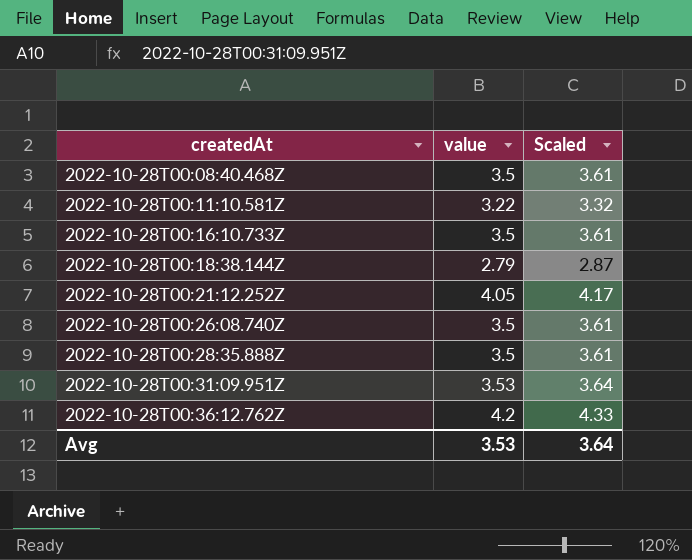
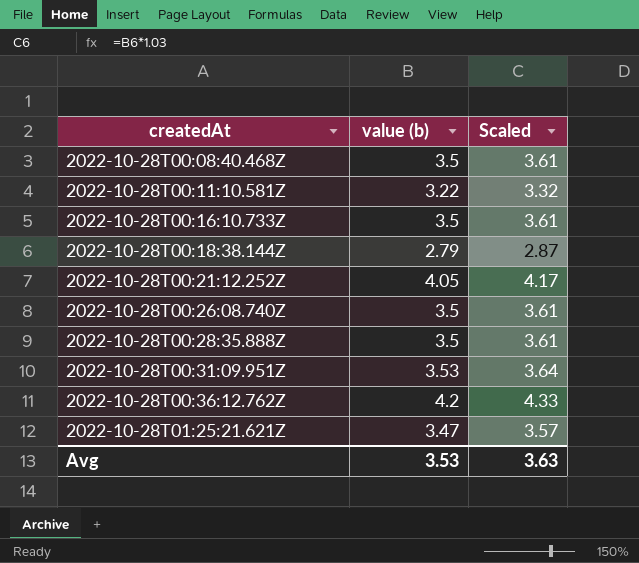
column name: value -> value (b)
row 2022-10-28T01:25:21.621Z: none -> 3.47 | 3.57
Avg | Scaled: 3.64 -> 3.63

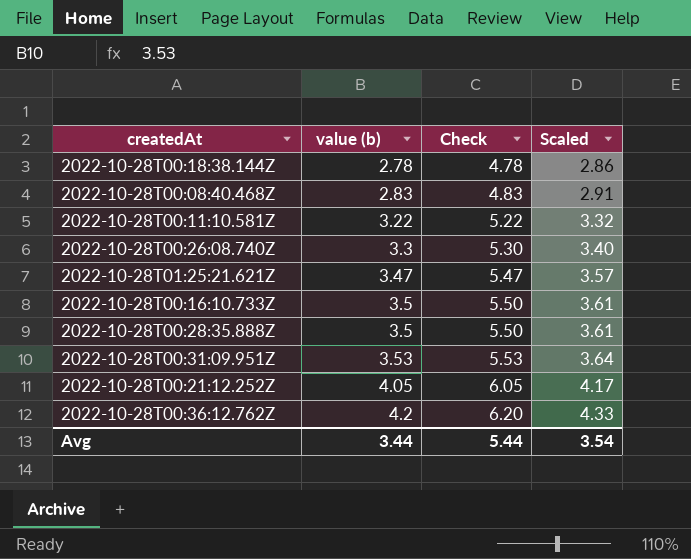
row order: createdAt ascending -> value (b) ascending
column Check | formula: none -> [value (b)] + 2
2022-10-28T00:18:38.144Z | value (b): 2.79 -> 2.78
2022-10-28T00:18:38.144Z | Scaled: 2.87 -> 2.86
2022-10-28T00:08:40.468Z | value (b): 3.5 -> 2.83
2022-10-28T00:08:40.468Z | Scaled: 3.61 -> 2.91
2022-10-28T00:26:08.740Z | value (b): 3.5 -> 3.3
2022-10-28T00:26:08.740Z | Scaled: 3.61 -> 3.40
Avg | value (b): 3.53 -> 3.44
Avg | Scaled: 3.63 -> 3.54

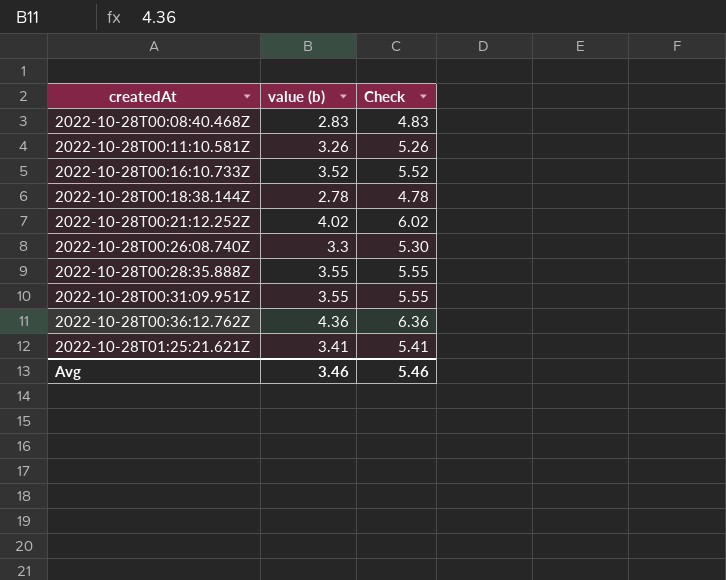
row order: value (b) ascending -> createdAt ascending
column Scaled | formula: [value (b)] * 1.03 -> none
2022-10-28T00:11:10.581Z | value (b): 3.22 -> 3.26
2022-10-28T00:11:10.581Z | Check: 5.22 -> 5.26
2022-10-28T00:16:10.733Z | value (b): 3.5 -> 3.52
2022-10-28T00:16:10.733Z | Check: 5.50 -> 5.52
2022-10-28T00:21:12.252Z | value (b): 4.05 -> 4.02
2022-10-28T00:21:12.252Z | Check: 6.05 -> 6.02
2022-10-28T00:28:35.888Z | value (b): 3.5 -> 3.55
2022-10-28T00:28:35.888Z | Check: 5.50 -> 5.55
2022-10-28T00:31:09.951Z | value (b): 3.53 -> 3.55
2022-10-28T00:31:09.951Z | Check: 5.53 -> 5.55
2022-10-28T00:36:12.762Z | value (b): 4.2 -> 4.36
2022-10-28T00:36:12.762Z | Check: 6.20 -> 6.36
2022-10-28T01:25:21.621Z | value (b): 3.47 -> 3.41
2022-10-28T01:25:21.621Z | Check: 5.47 -> 5.41
Avg | value (b): 3.44 -> 3.46
Avg | Check: 5.44 -> 5.46

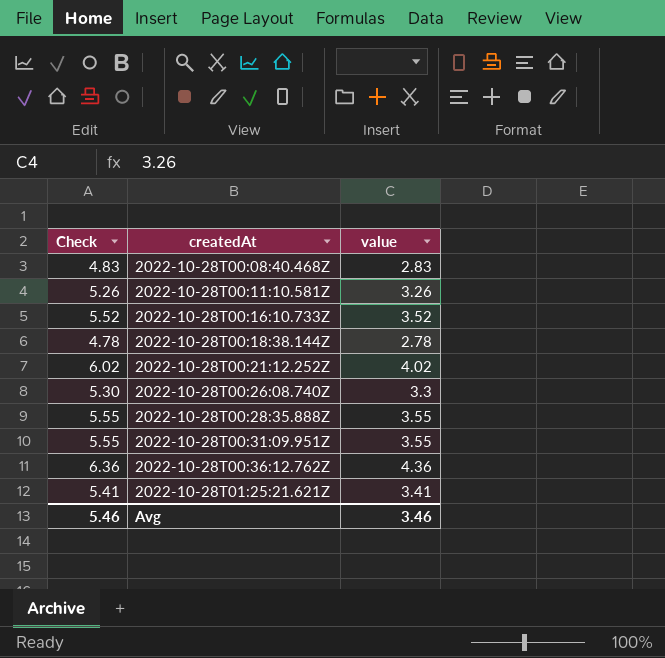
column Check | position: 3 -> 1
column name: value (b) -> value

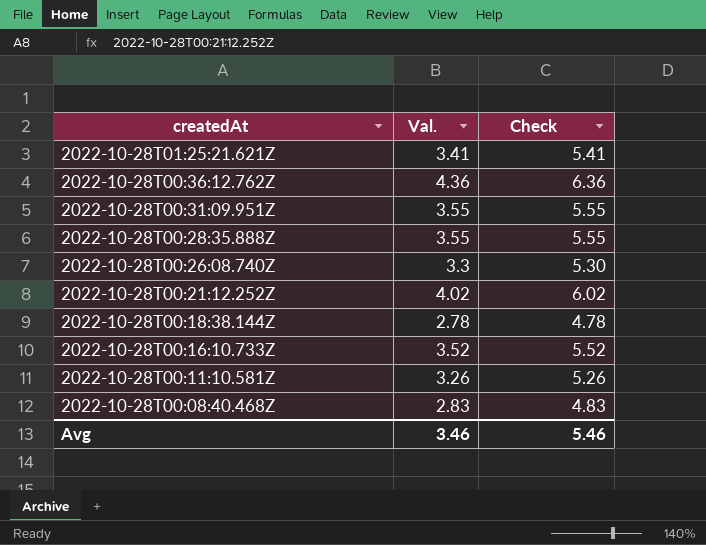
row order: createdAt ascending -> createdAt descending
column name: value -> Val.
column Check | position: 1 -> 3

